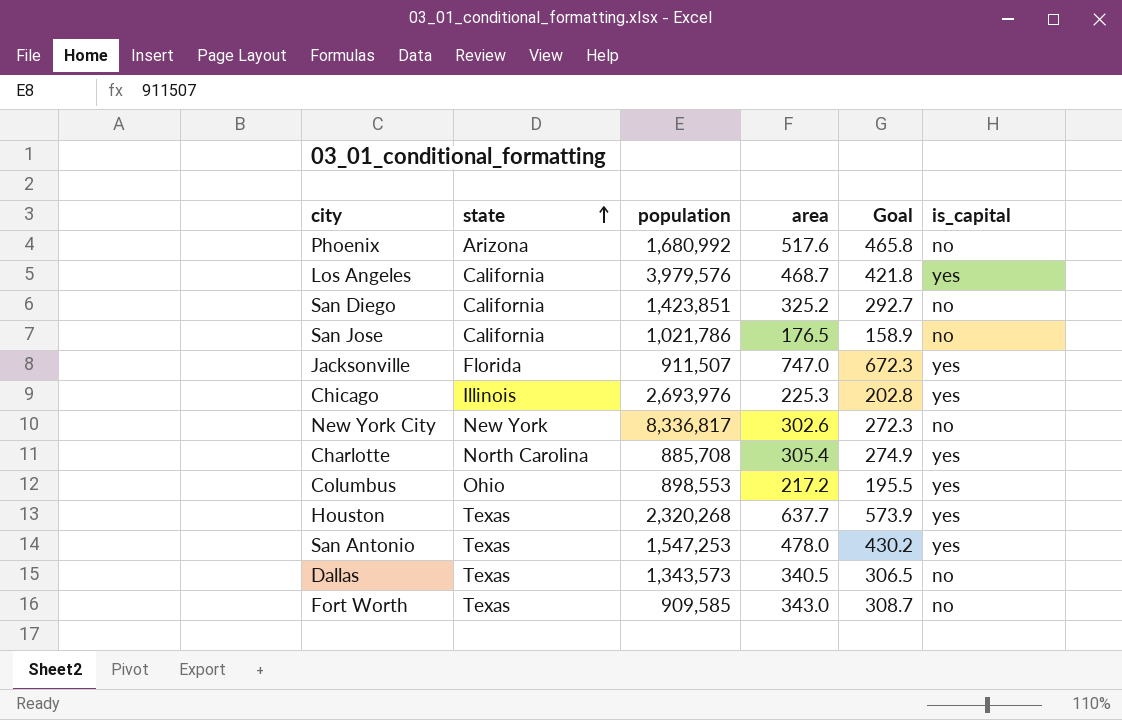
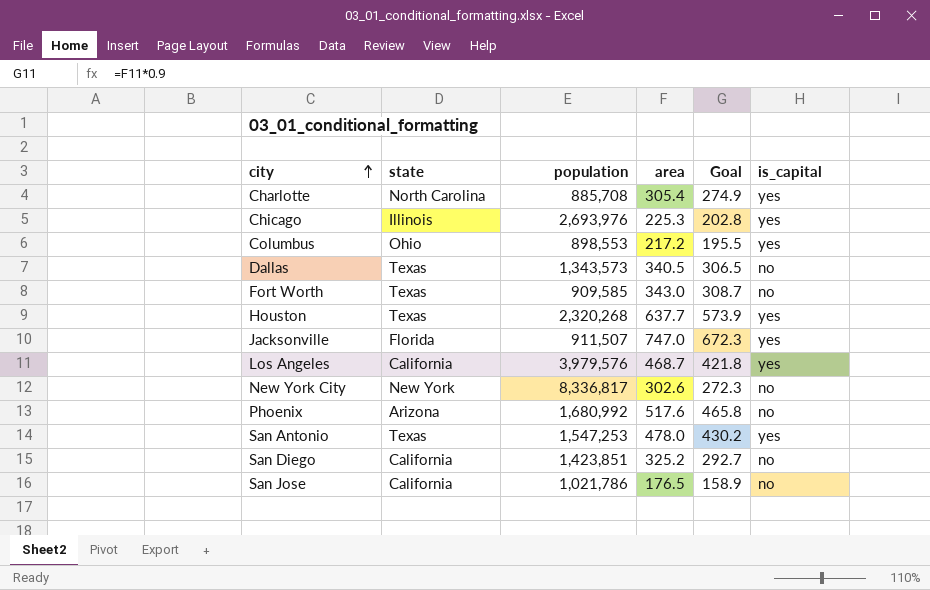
row order: state ascending -> city ascending

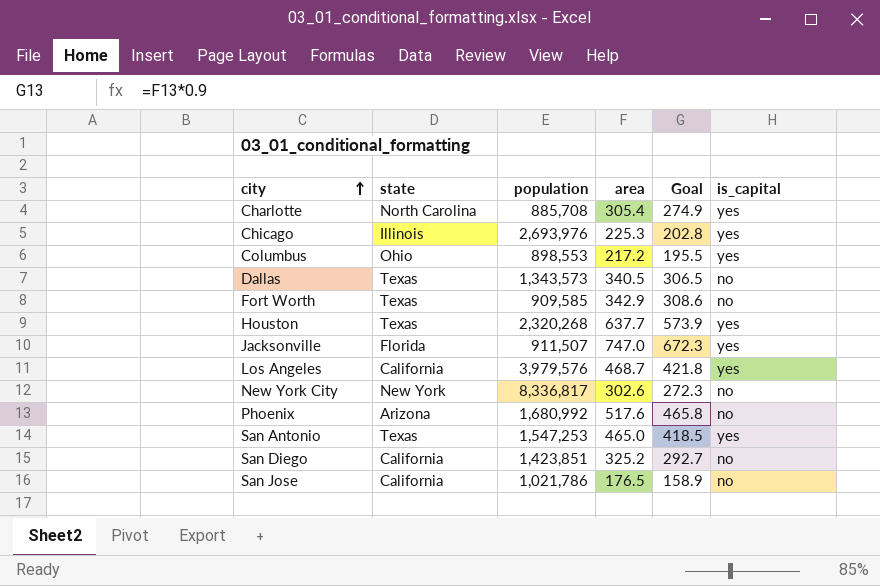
Fort Worth | area: 343.0 -> 342.9
Fort Worth | Goal: 308.7 -> 308.6
San Antonio | area: 478.0 -> 465.0
San Antonio | Goal: 430.2 -> 418.5

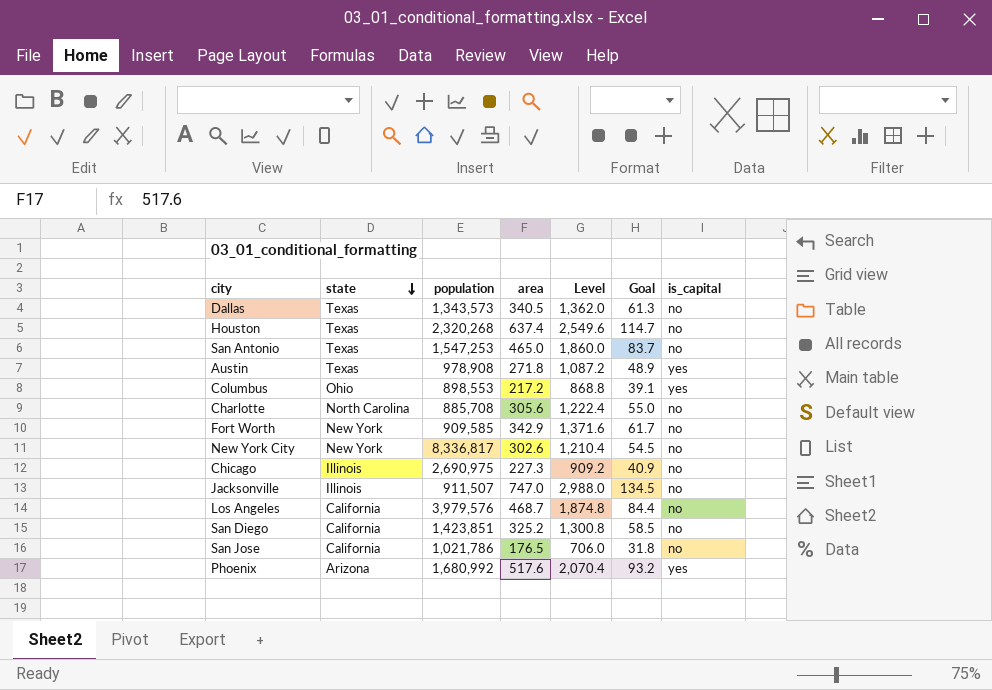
row order: city ascending -> state descending
column Level | formula: none -> [area] * 4
column Goal | formula: [area] * 0.9 -> [area] * 0.18
Houston | area: 637.7 -> 637.4
Houston | is_capital: yes -> no
San Antonio | is_capital: yes -> no
row Austin: none -> Texas | 978,908 | 271.8 | 1,087.2 | 48.9 | yes
Charlotte | area: 305.4 -> 305.6
Charlotte | is_capital: yes -> no
Fort Worth | state: Texas -> New York
Chicago | population: 2,693,976 -> 2,690,975
Chicago | area: 225.3 -> 227.3
Chicago | is_capital: yes -> no
Jacksonville | state: Florida -> Illinois
Jacksonville | is_capital: yes -> no
Los Angeles | is_capital: yes -> no
Phoenix | is_capital: no -> yes

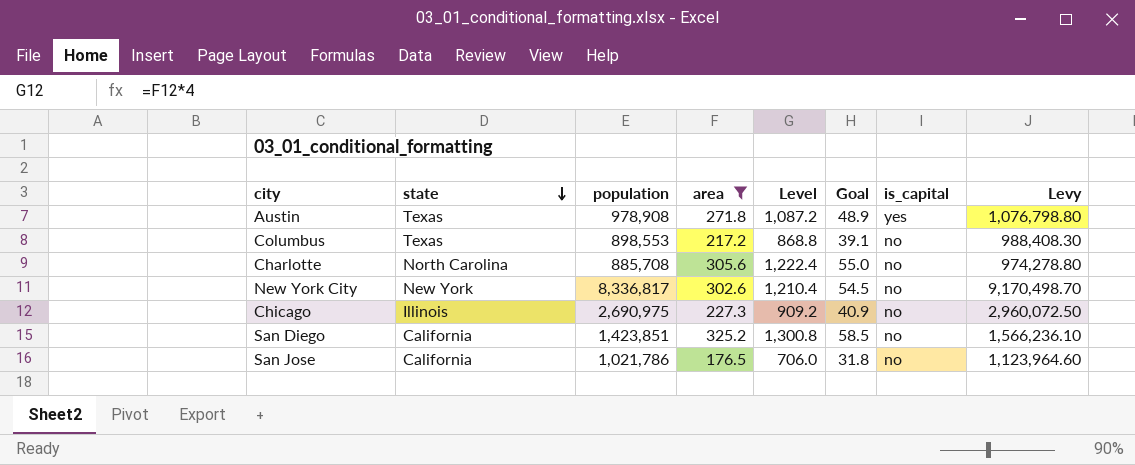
filter: none -> area <= 325.2
column Levy | formula: none -> [population] * 1.1
Columbus | state: Ohio -> Texas
Columbus | is_capital: yes -> no

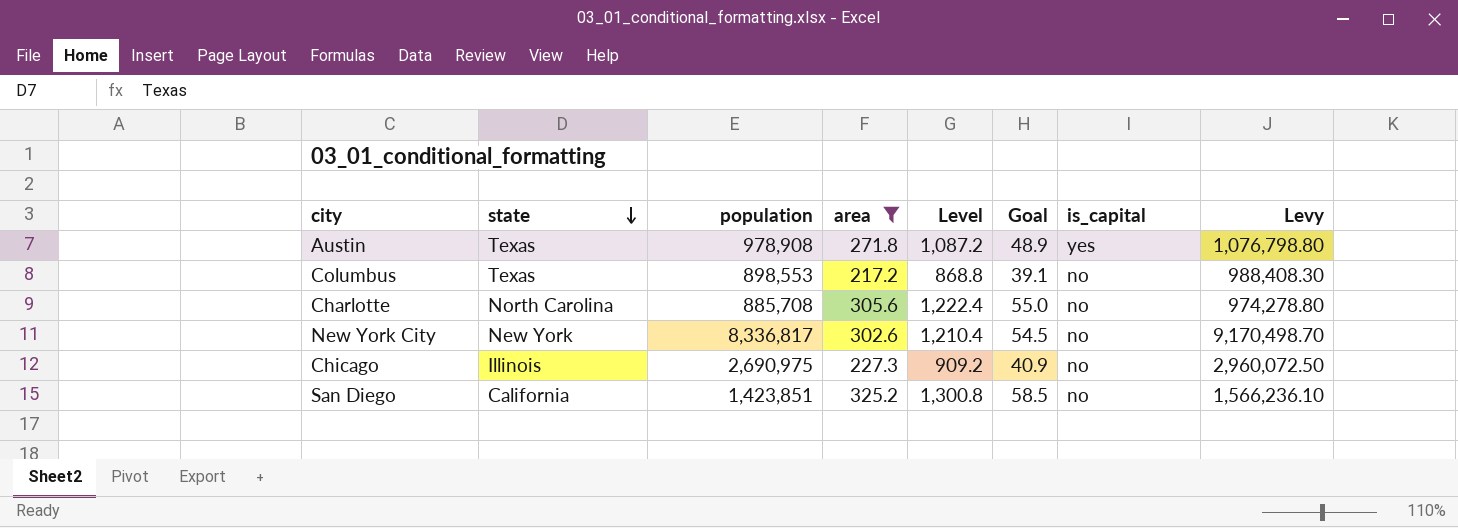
row San Jose: California | 1,021,786 | 176.5 | 706.0 | 31.8 | no | 1,123,964.60 -> none

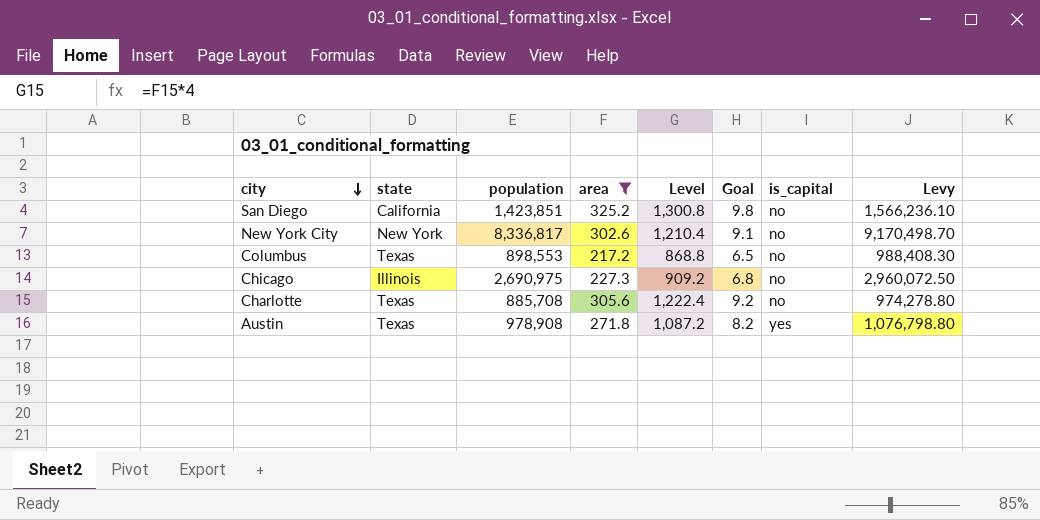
row order: state descending -> city descending
column Goal | formula: [area] * 0.18 -> [area] * 0.03
Charlotte | state: North Carolina -> Texas

